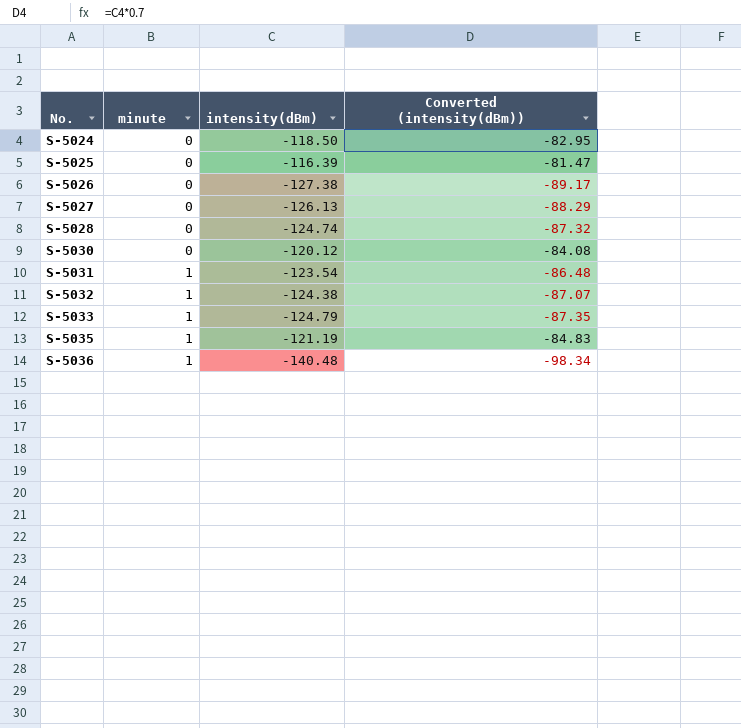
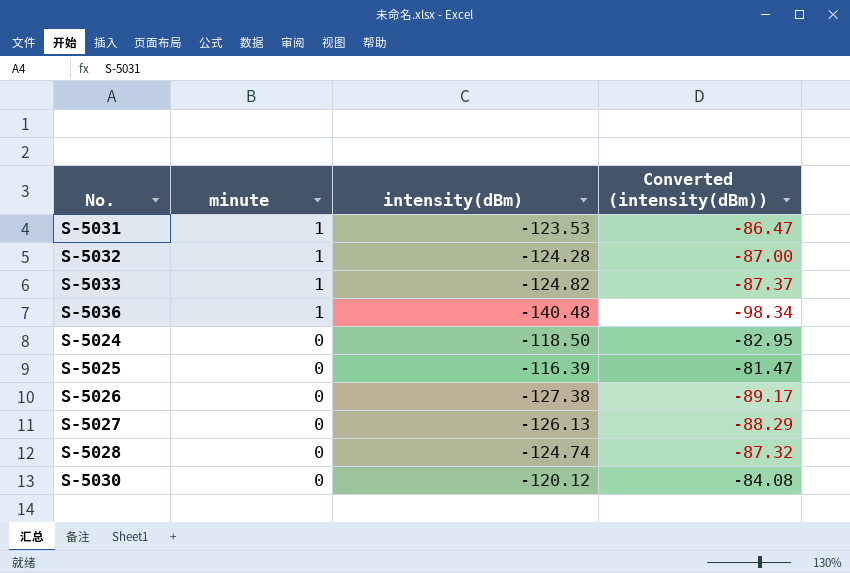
row order: No. ascending -> minute descending
row S-5035: 1 | -121.19 | -84.83 -> none
S-5031 | intensity(dBm): -123.54 -> -123.53
S-5031 | Converted (intensity(dBm)): -86.48 -> -86.47
S-5032 | intensity(dBm): -124.38 -> -124.28
S-5032 | Converted (intensity(dBm)): -87.07 -> -87.00
S-5033 | intensity(dBm): -124.79 -> -124.82
S-5033 | Converted (intensity(dBm)): -87.35 -> -87.37

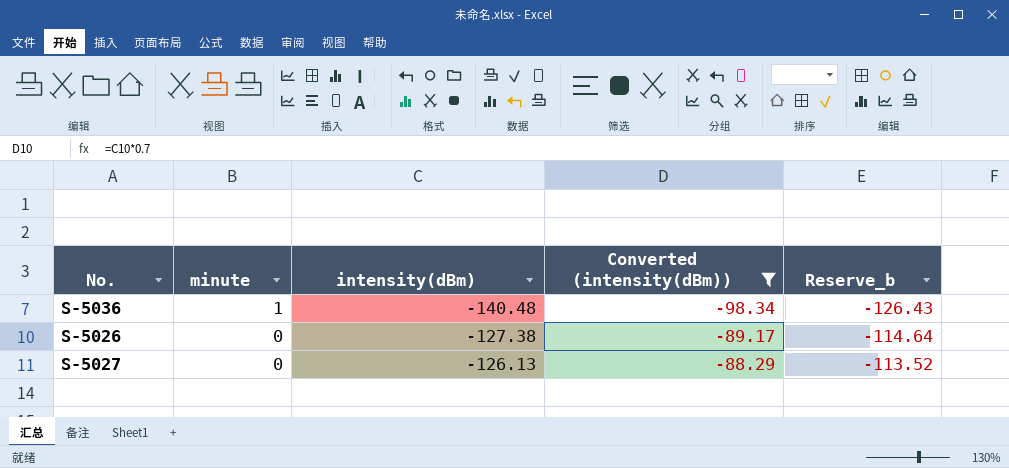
filter: none -> Converted (intensity(dBm)) <= -88.29
column Reserve_b | formula: none -> [intensity(dBm)] * 0.9

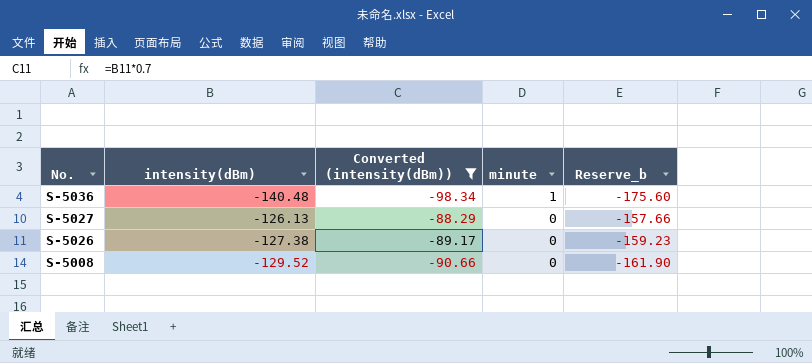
row order: minute descending -> No. descending
column minute | position: 2 -> 4
column Reserve_b | formula: [intensity(dBm)] * 0.9 -> [intensity(dBm)] * 1.25
row S-5008: none -> -129.52 | -90.66 | 0 | -161.90

